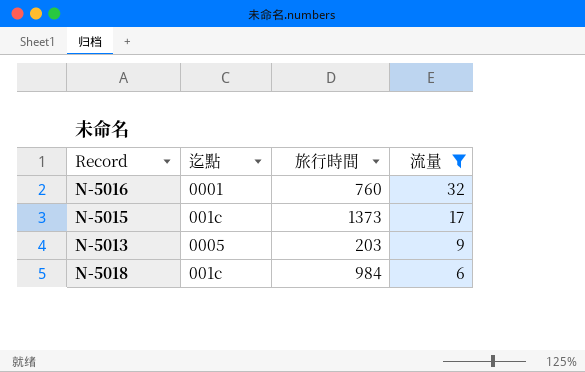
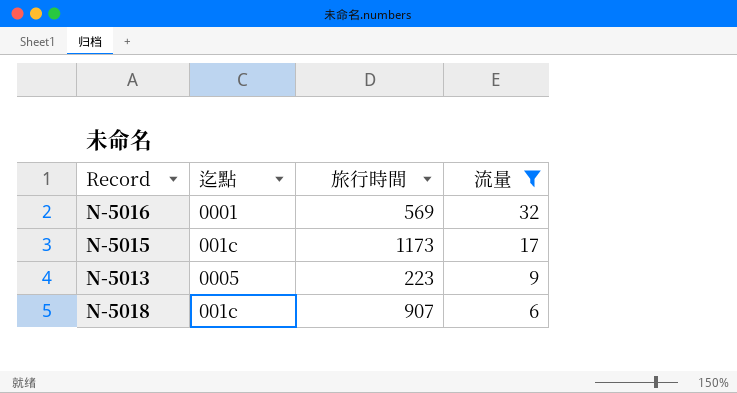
N-5016 | 旅行時間: 760 -> 569
N-5015 | 旅行時間: 1373 -> 1173
N-5013 | 旅行時間: 203 -> 223
N-5018 | 旅行時間: 984 -> 907

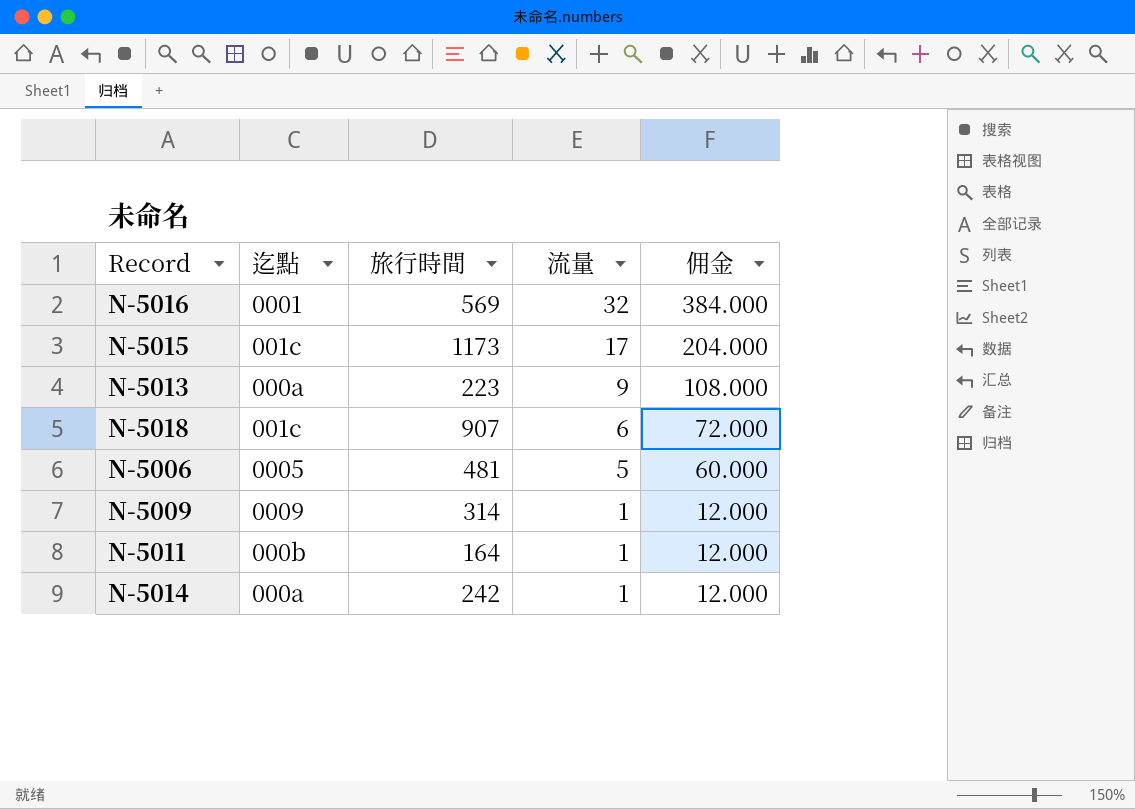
filter: 流量 >= 6 -> none
column 佣金 | formula: none -> [流量] * 12
N-5013 | 迄點: 0005 -> 000a

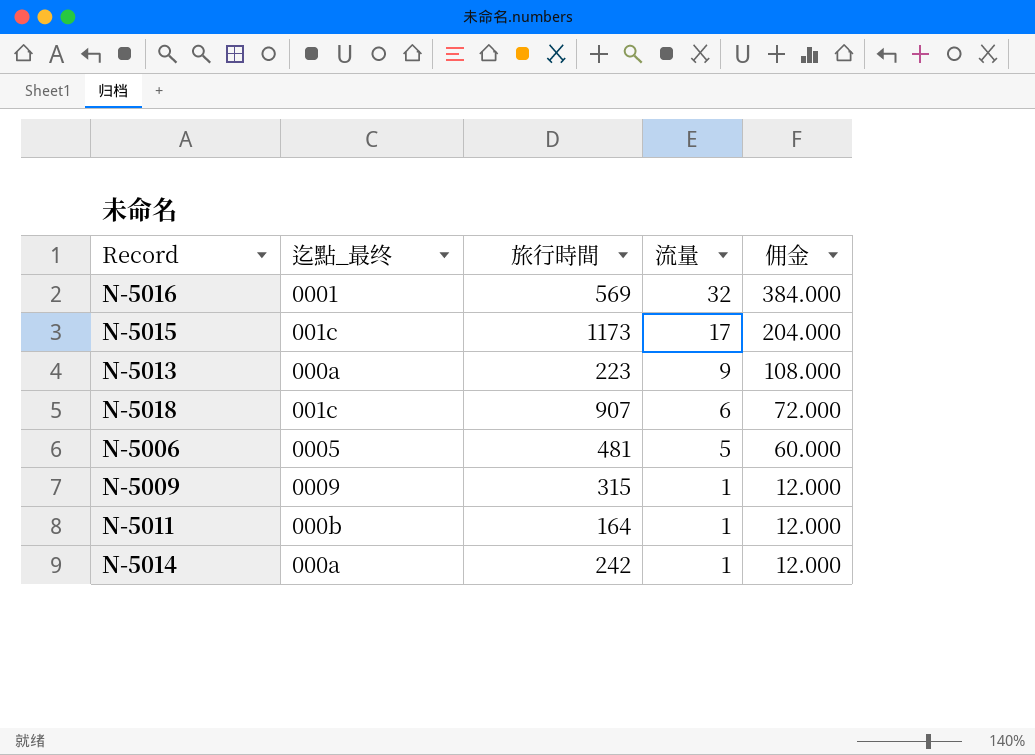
column name: 迄點 -> 迄點_最终
N-5009 | 旅行時間: 314 -> 315

